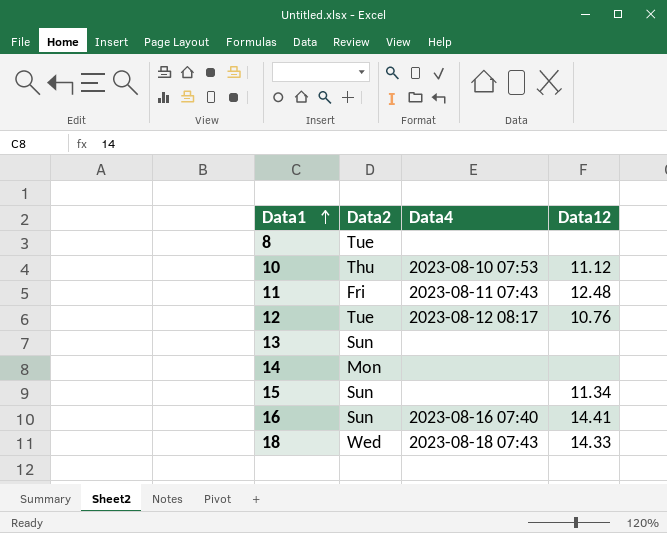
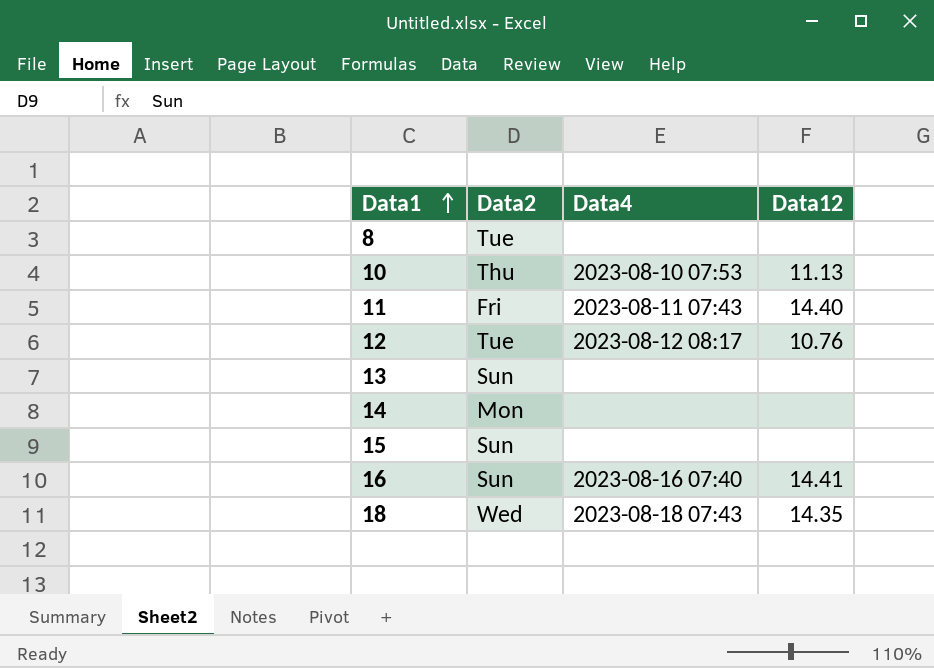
10 | Data12: 11.12 -> 11.13
11 | Data12: 12.48 -> 14.40
15 | Data12: 11.34 -> none
18 | Data12: 14.33 -> 14.35

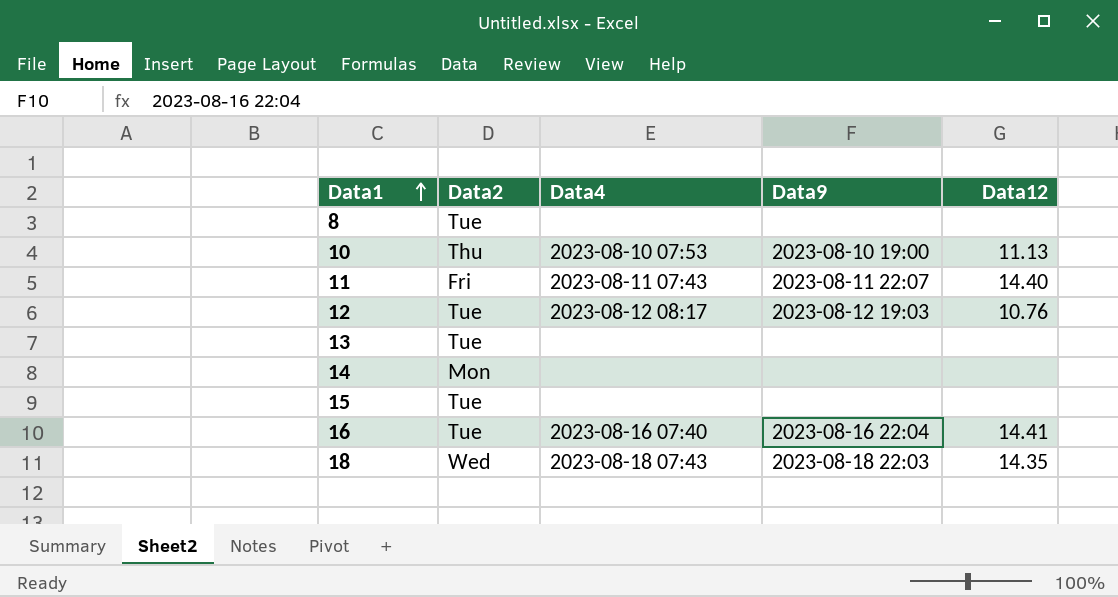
column Data9 | position: none -> 4
13 | Data2: Sun -> Tue
15 | Data2: Sun -> Tue
16 | Data2: Sun -> Tue

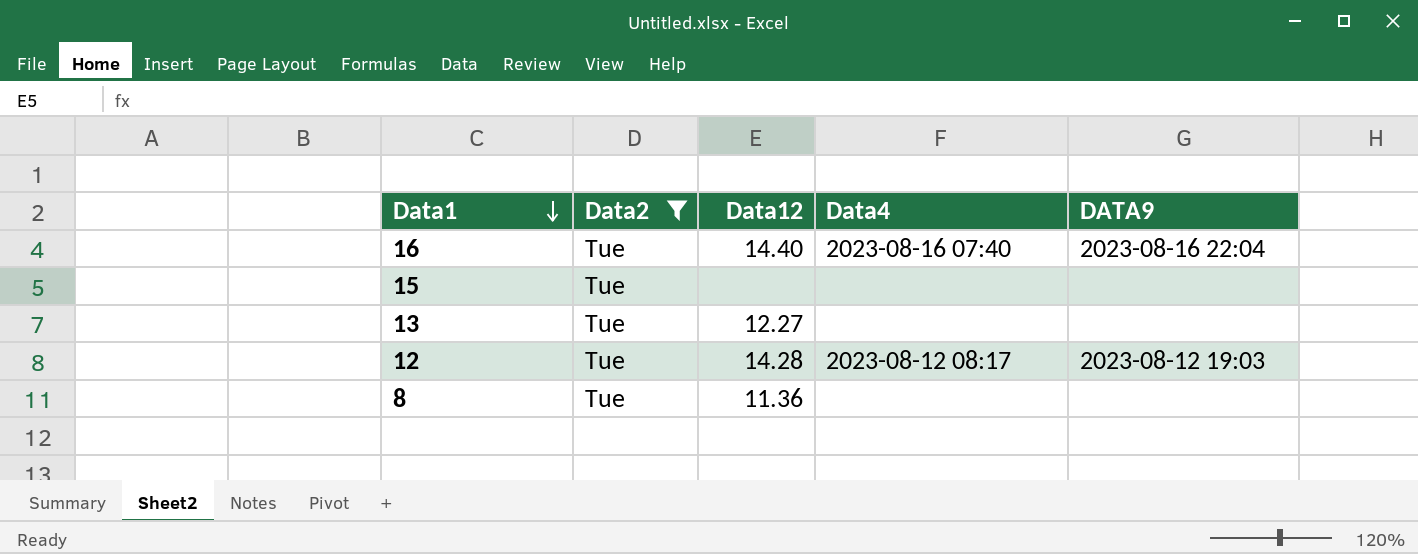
filter: none -> Data2 = Tue
row order: Data1 ascending -> Data1 descending
column Data12 | position: 5 -> 3
column name: Data9 -> DATA9
16 | Data12: 14.41 -> 14.40
13 | Data12: none -> 12.27
12 | Data12: 10.76 -> 14.28
8 | Data12: none -> 11.36

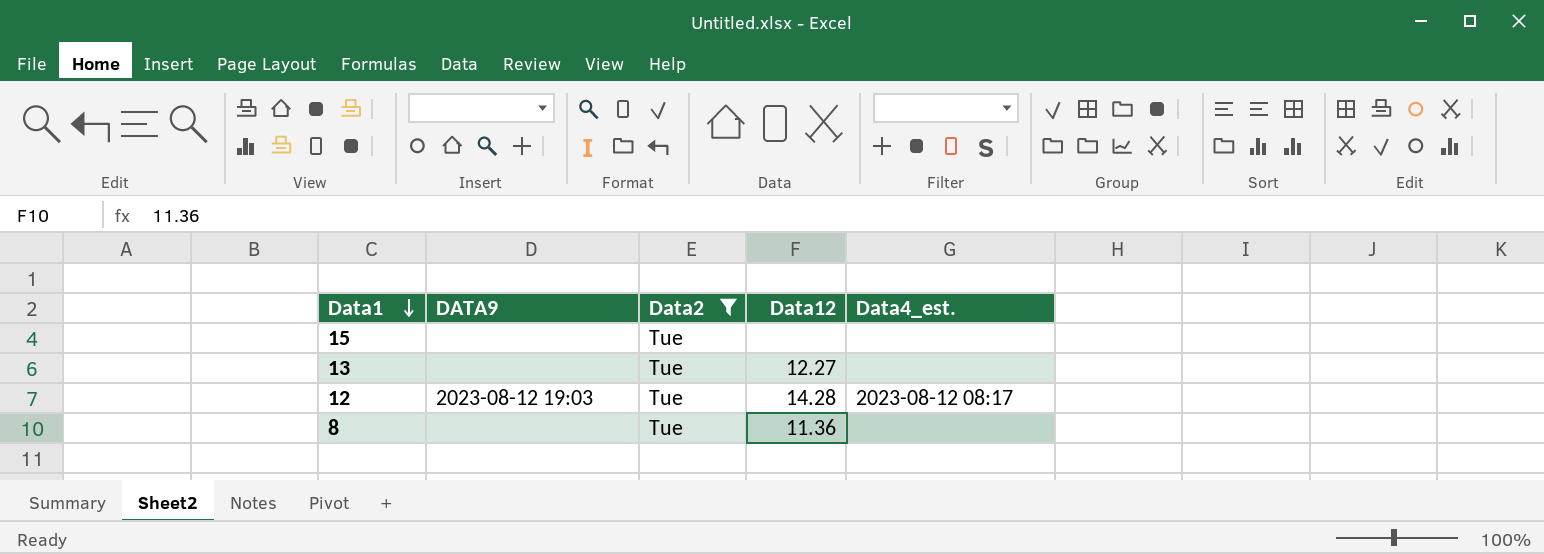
column DATA9 | position: 5 -> 2
column name: Data4 -> Data4_est.
row 16: Tue | 14.40 | 2023-08-16 07:40 | 2023-08-16 22:04 -> none

